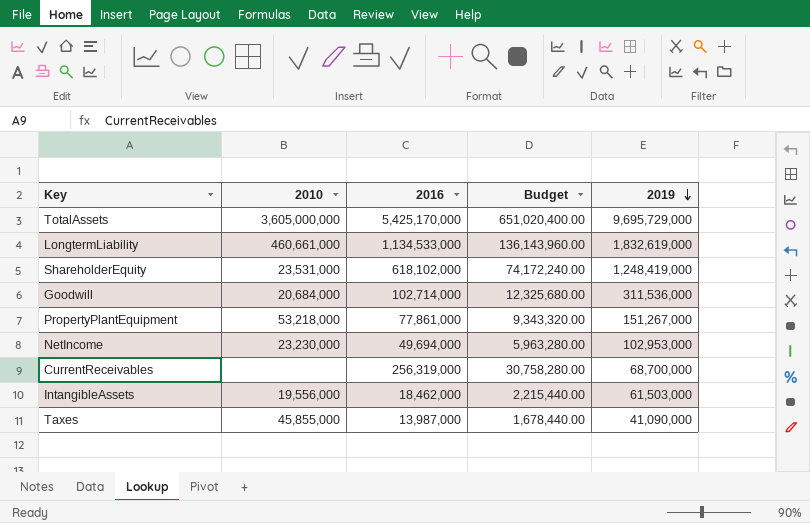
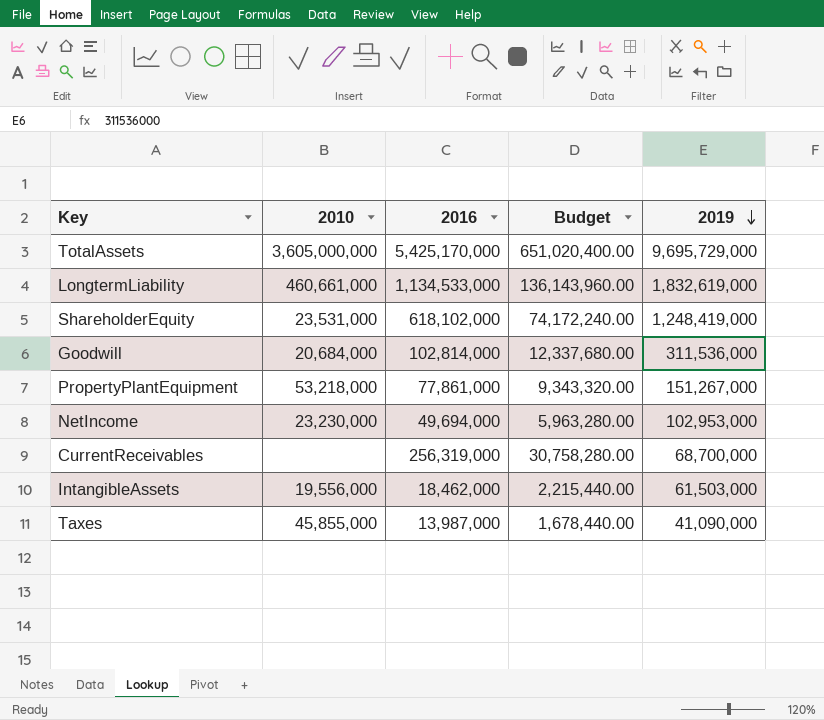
Goodwill | 2016: 102,714,000 -> 102,814,000
Goodwill | Budget: 12,325,680.00 -> 12,337,680.00

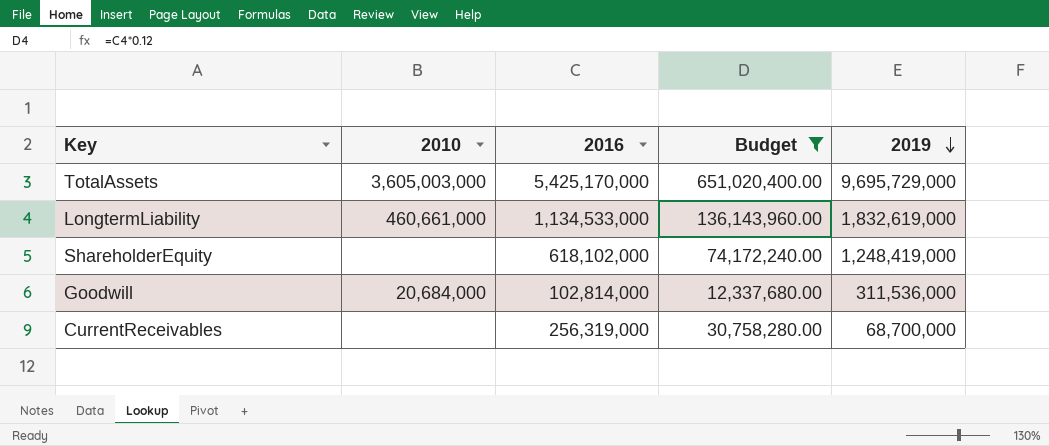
filter: none -> Budget >= 12,337,680.00
TotalAssets | 2010: 3,605,000,000 -> 3,605,003,000
ShareholderEquity | 2010: 23,531,000 -> none

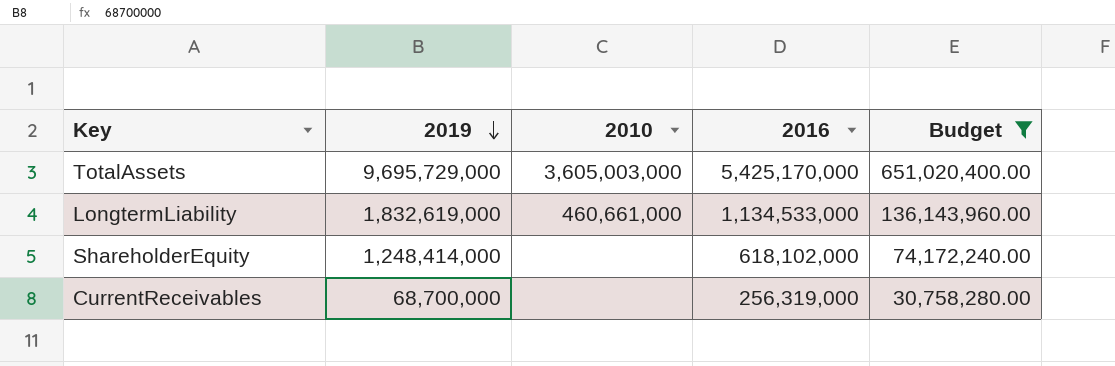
column 2019 | position: 5 -> 2
row Goodwill: 20,684,000 | 102,814,000 | 12,337,680.00 | 311,536,000 -> none
ShareholderEquity | 2019: 1,248,419,000 -> 1,248,414,000

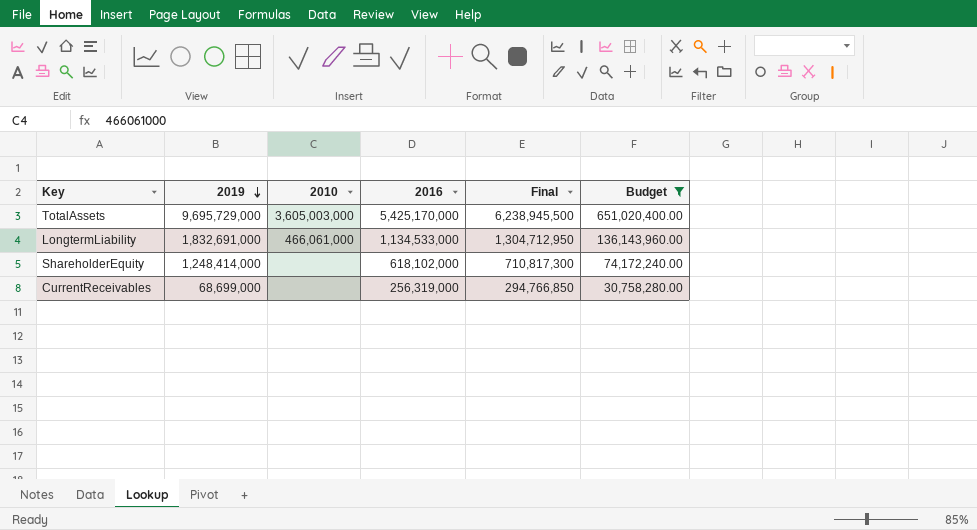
column Final | formula: none -> [2016] * 1.15
LongtermLiability | 2019: 1,832,619,000 -> 1,832,691,000
LongtermLiability | 2010: 460,661,000 -> 466,061,000
CurrentReceivables | 2019: 68,700,000 -> 68,699,000

